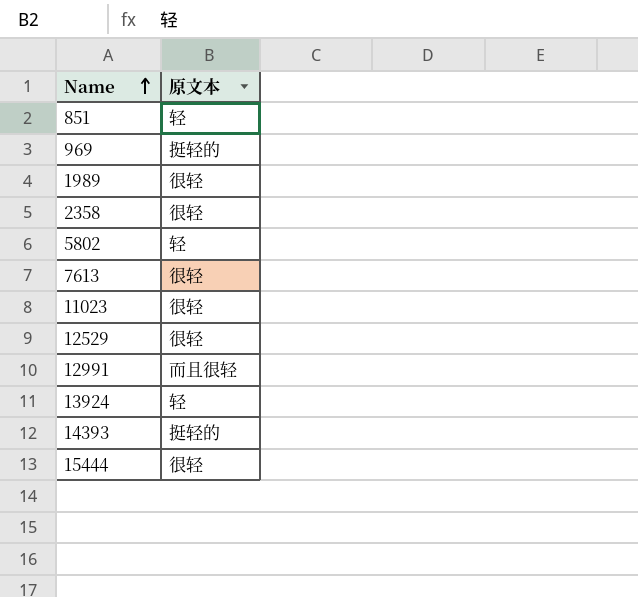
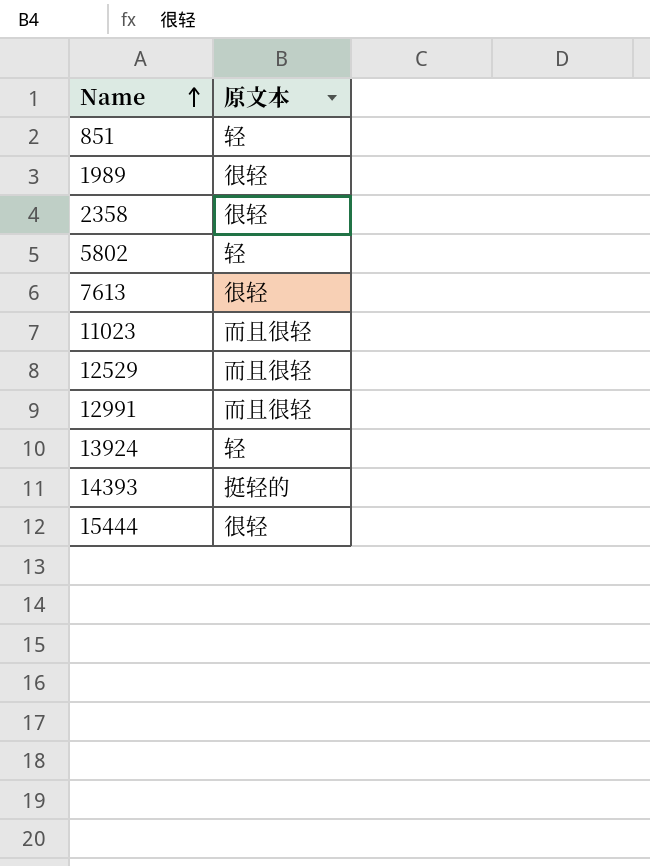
row 969: 挺轻的 -> none
11023 | 原文本: 很轻 -> 而且很轻
12529 | 原文本: 很轻 -> 而且很轻

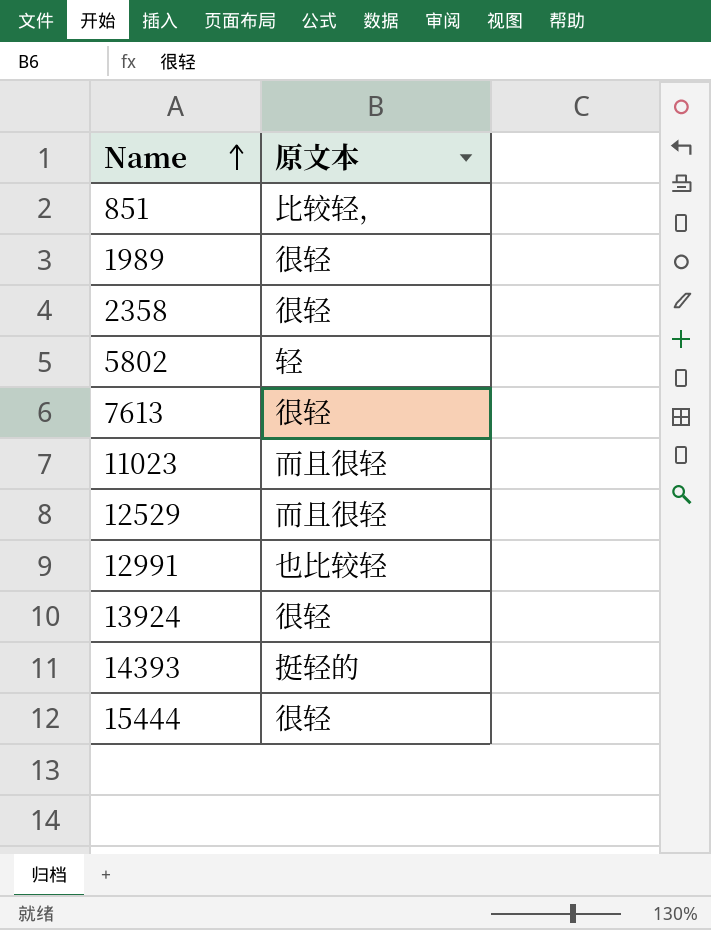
851 | 原文本: 轻 -> 比较轻，
12991 | 原文本: 而且很轻 -> 也比较轻
13924 | 原文本: 轻 -> 很轻

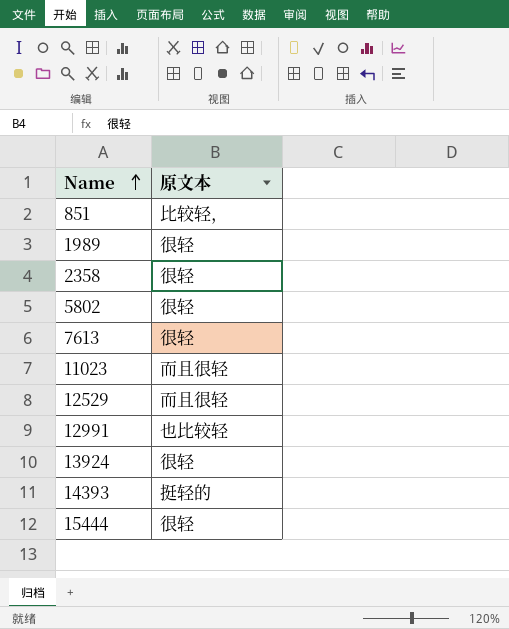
5802 | 原文本: 轻 -> 很轻

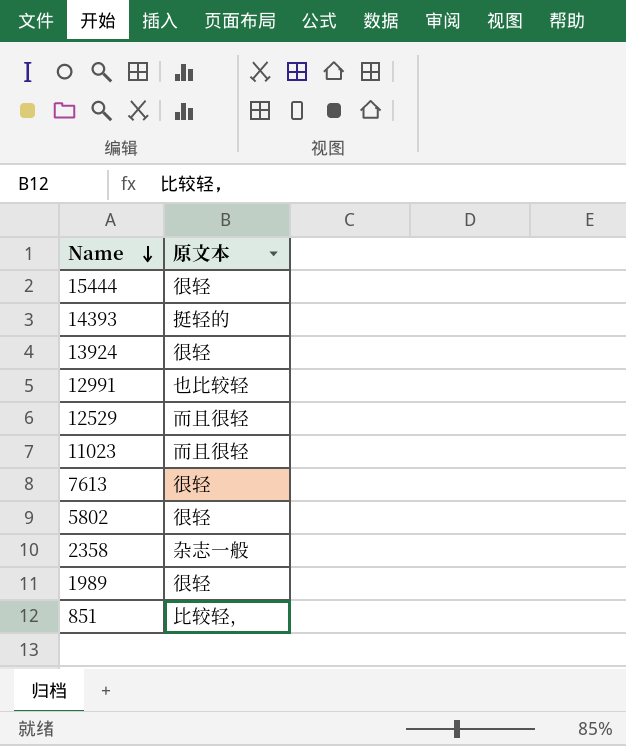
row order: Name ascending -> Name descending
2358 | 原文本: 很轻 -> 杂志一般

